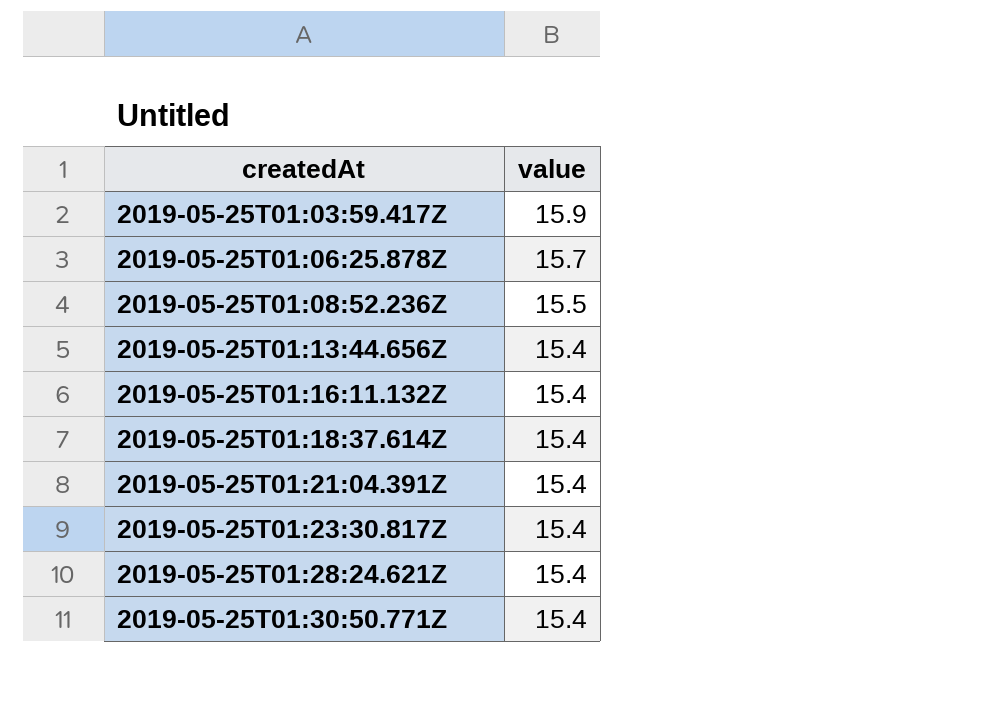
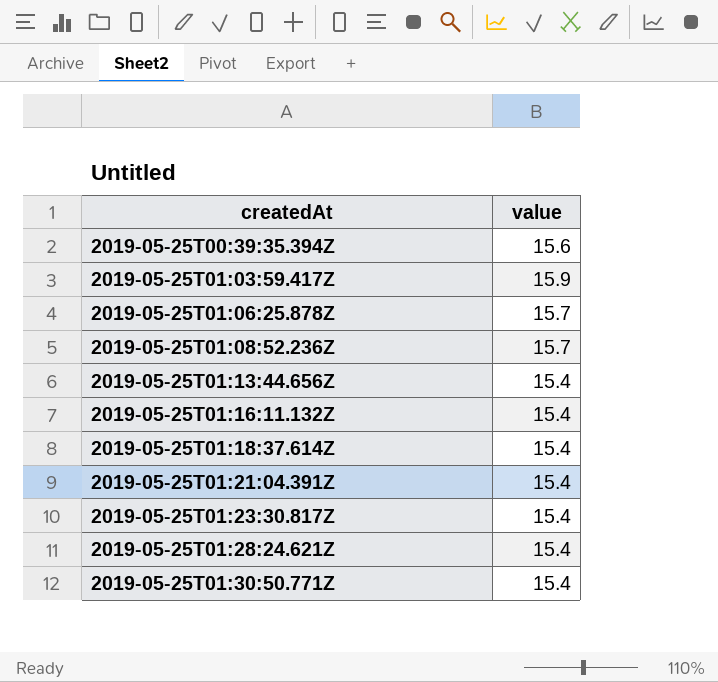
row 2019-05-25T00:39:35.394Z: none -> 15.6
2019-05-25T01:08:52.236Z | value: 15.5 -> 15.7

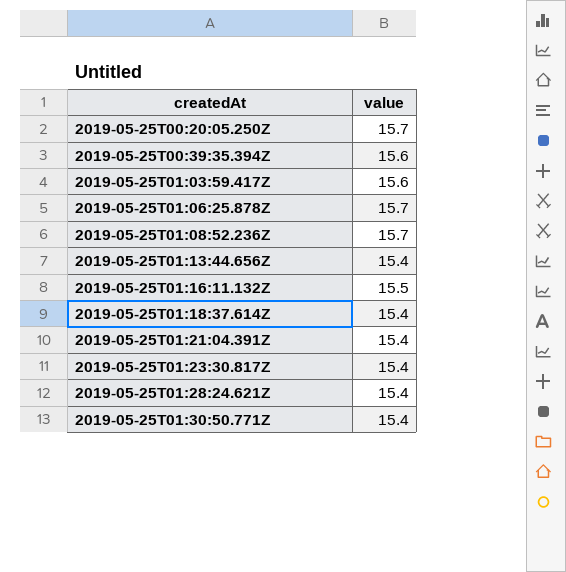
row 2019-05-25T00:20:05.250Z: none -> 15.7
2019-05-25T01:03:59.417Z | value: 15.9 -> 15.6
2019-05-25T01:16:11.132Z | value: 15.4 -> 15.5

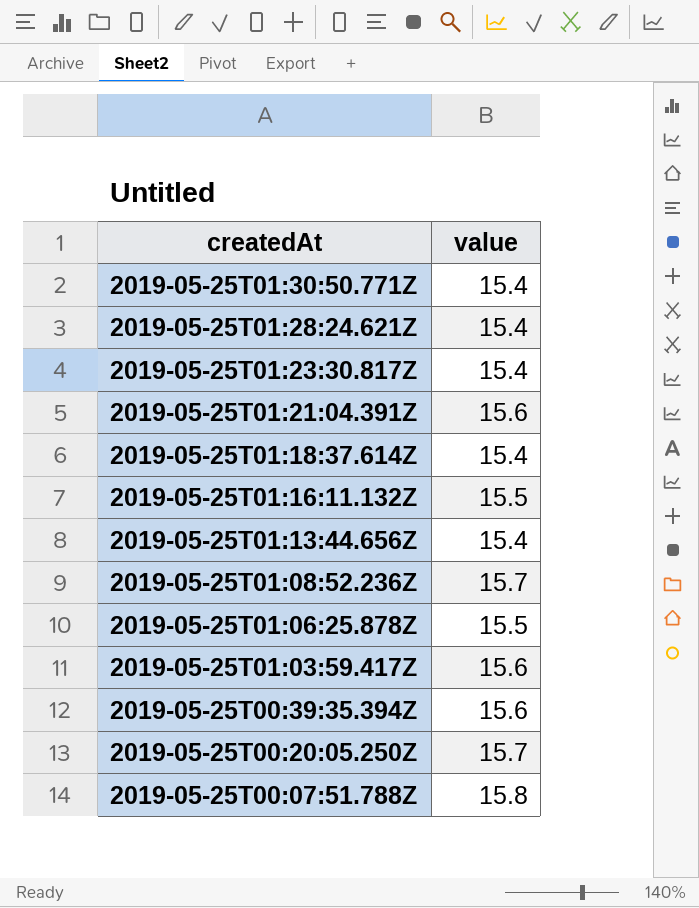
row order: createdAt ascending -> createdAt descending
2019-05-25T01:21:04.391Z | value: 15.4 -> 15.6
2019-05-25T01:06:25.878Z | value: 15.7 -> 15.5
row 2019-05-25T00:07:51.788Z: none -> 15.8

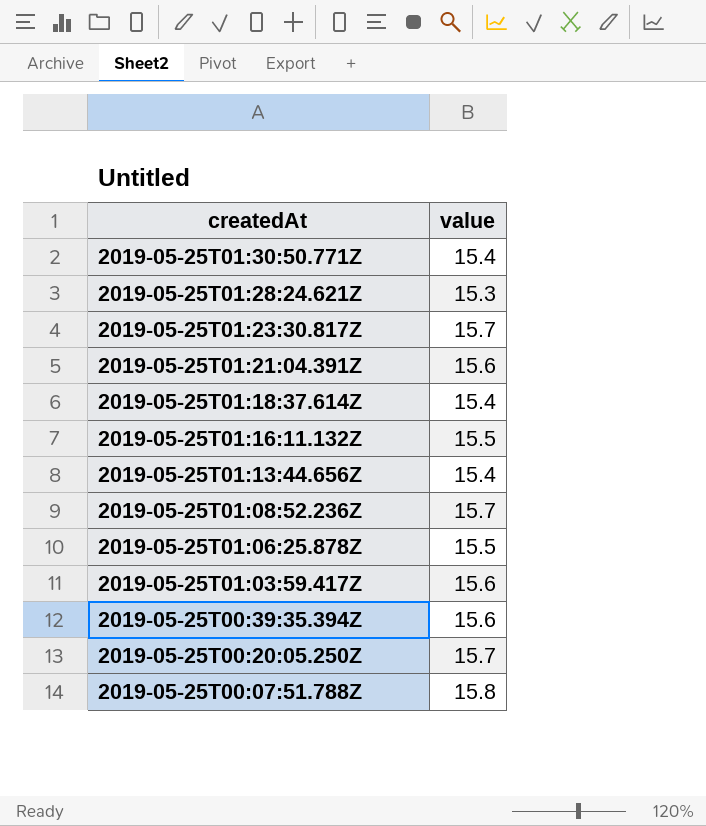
2019-05-25T01:28:24.621Z | value: 15.4 -> 15.3
2019-05-25T01:23:30.817Z | value: 15.4 -> 15.7

